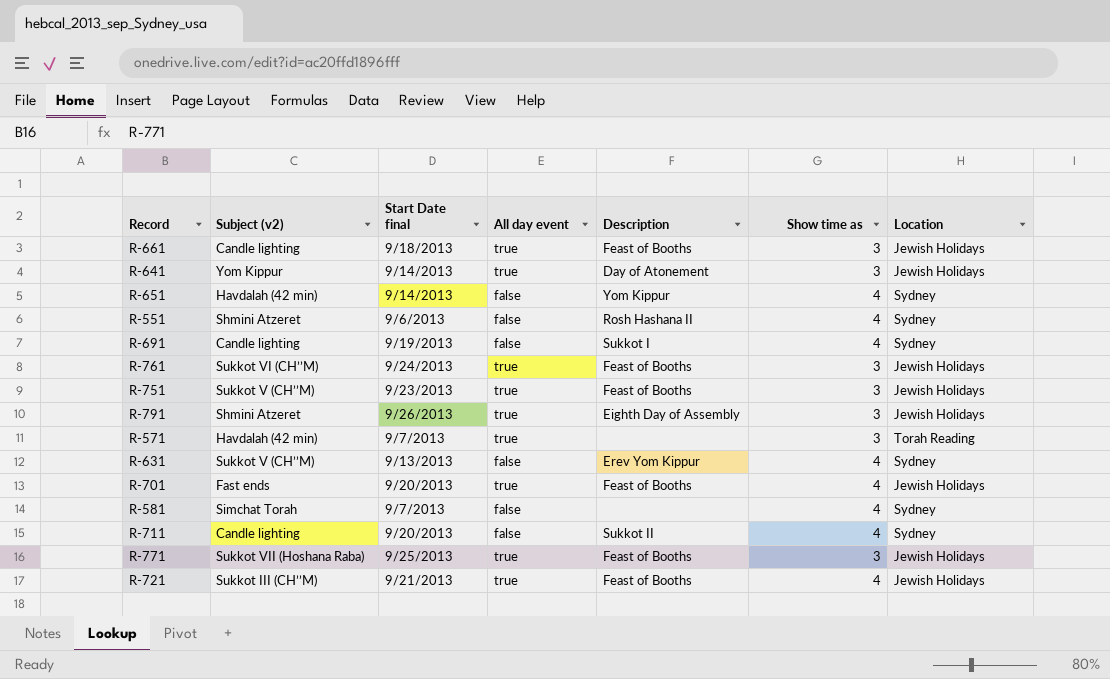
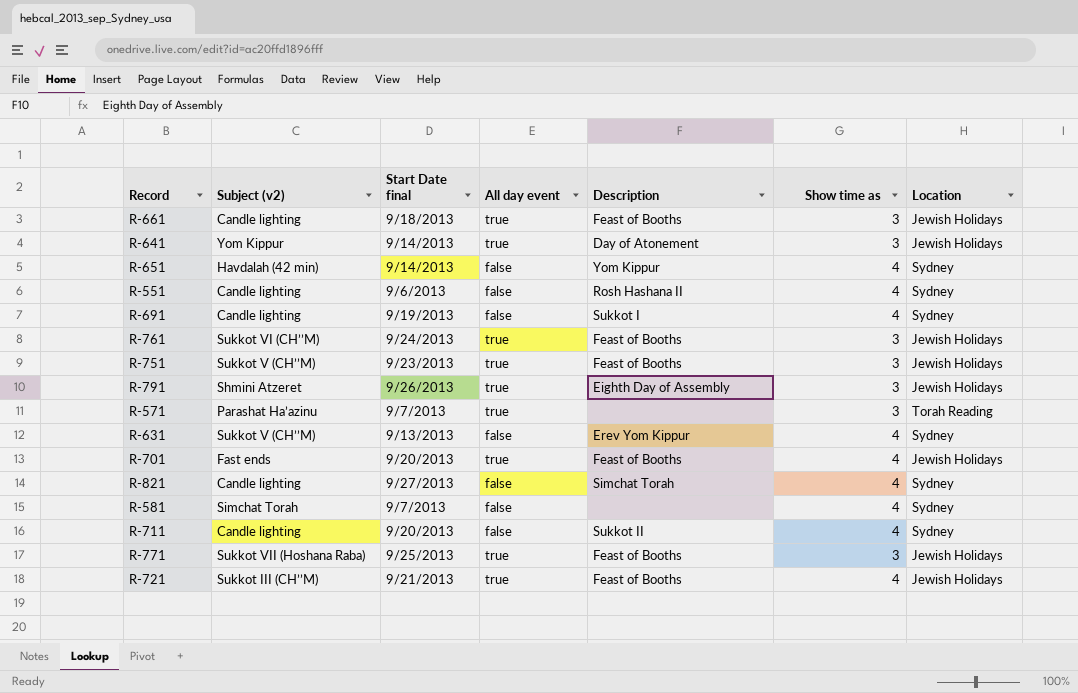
R-551 | Subject (v2): Shmini Atzeret -> Candle lighting
R-571 | Subject (v2): Havdalah (42 min) -> Parashat Ha’azinu
row R-821: none -> Candle lighting | 9/27/2013 | false | Simchat Torah | 4 | Sydney

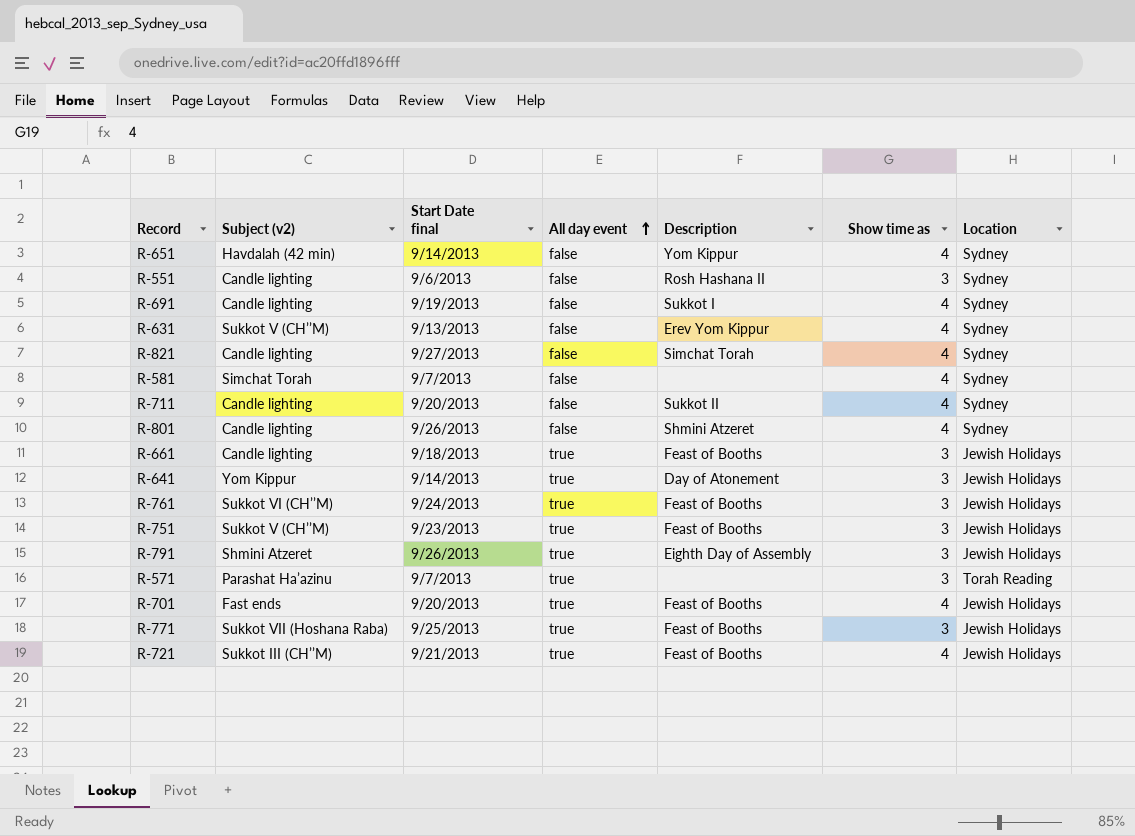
row order: none -> All day event ascending
R-551 | Show time as: 4 -> 3
row R-801: none -> Candle lighting | 9/26/2013 | false | Shmini Atzeret | 4 | Sydney

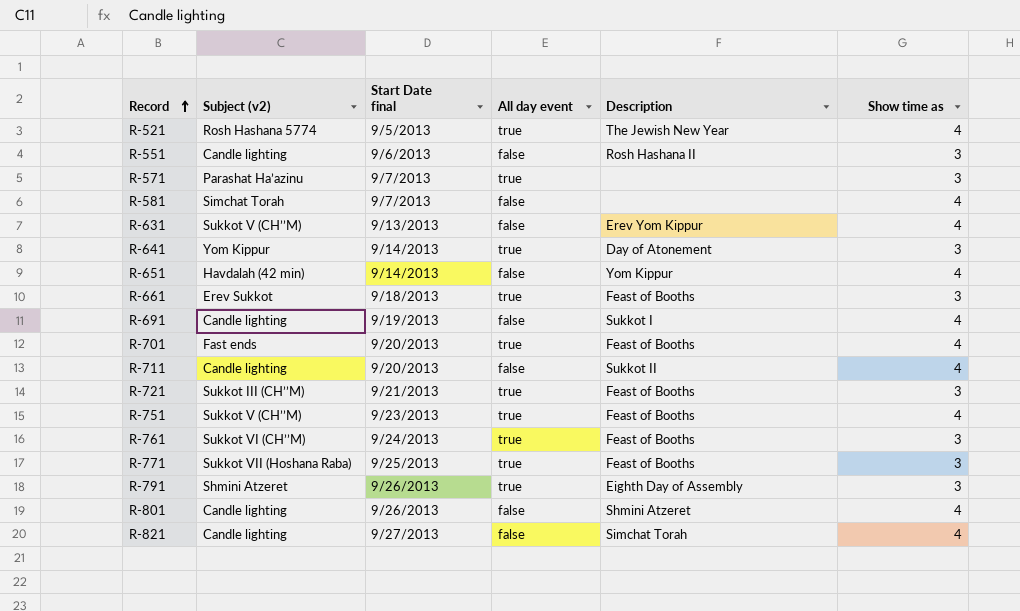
row order: All day event ascending -> Record ascending
column Location | position: 7 -> none
row R-521: none -> Rosh Hashana 5774 | 9/5/2013 | true | The Jewish New Year | 4
R-661 | Subject (v2): Candle lighting -> Erev Sukkot
R-721 | Show time as: 4 -> 3
R-751 | Show time as: 3 -> 4

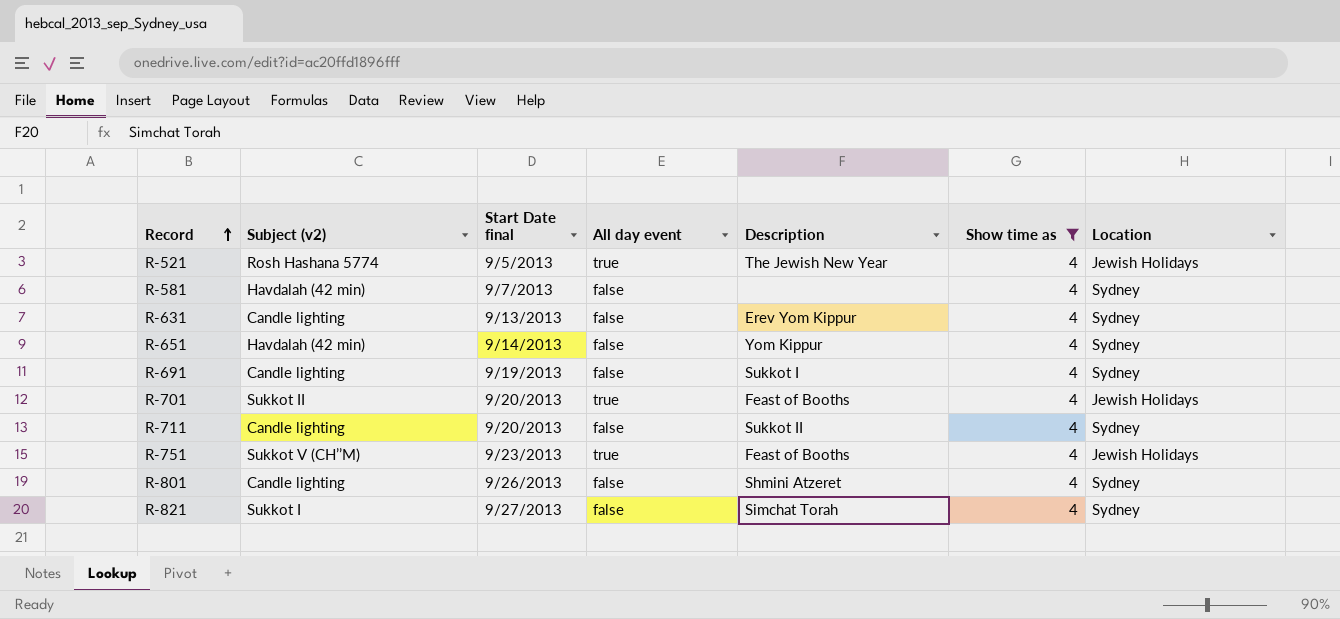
filter: none -> Show time as = 4
column Location | position: none -> 7
R-581 | Subject (v2): Simchat Torah -> Havdalah (42 min)
R-631 | Subject (v2): Sukkot V (CH’’M) -> Candle lighting
R-701 | Subject (v2): Fast ends -> Sukkot II
R-821 | Subject (v2): Candle lighting -> Sukkot I

